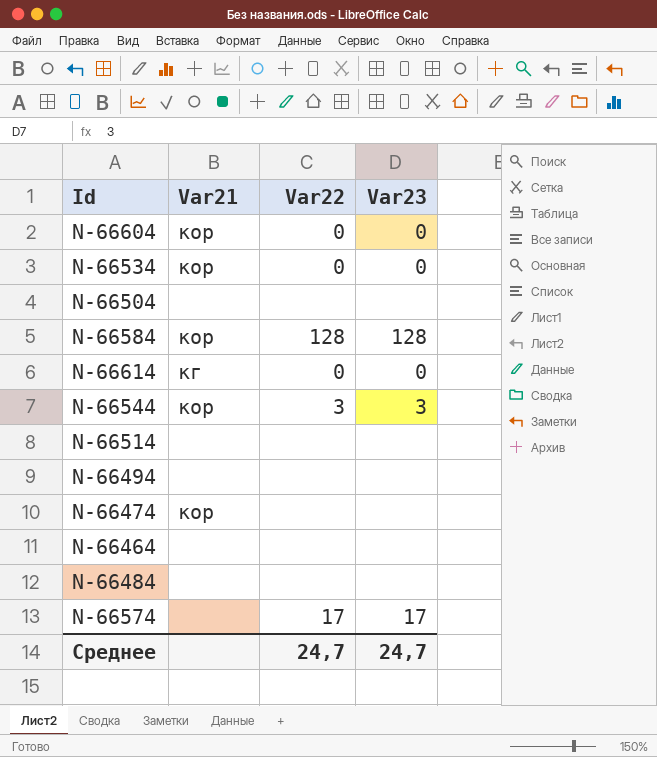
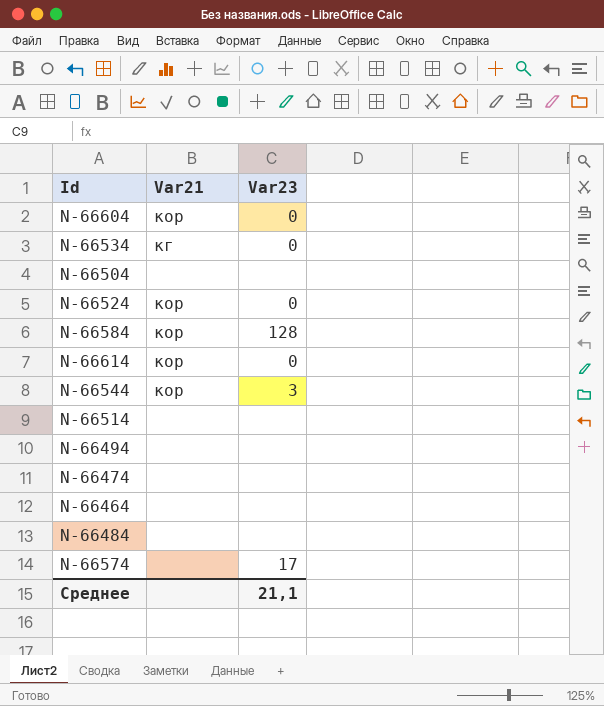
column Var22 | position: 3 -> none
N-66534 | Var21: кор -> кг
row N-66524: none -> кор | 0
N-66614 | Var21: кг -> кор
N-66474 | Var21: кор -> none
Среднее | Var23: 24,7 -> 21,1

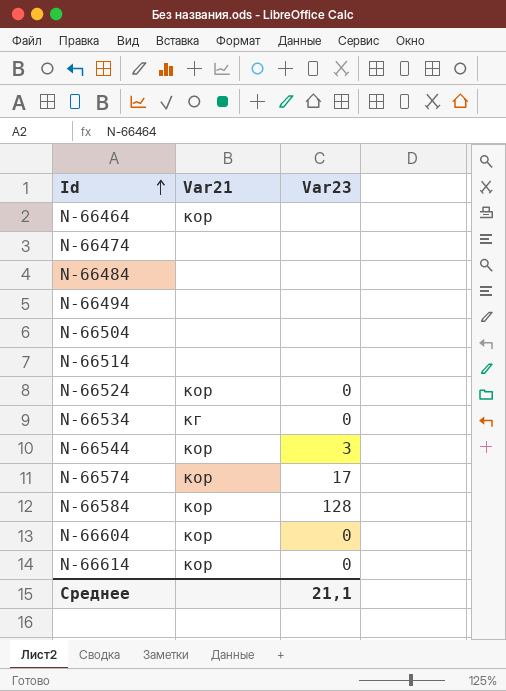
row order: none -> Id ascending
N-66464 | Var21: none -> кор
N-66574 | Var21: none -> кор

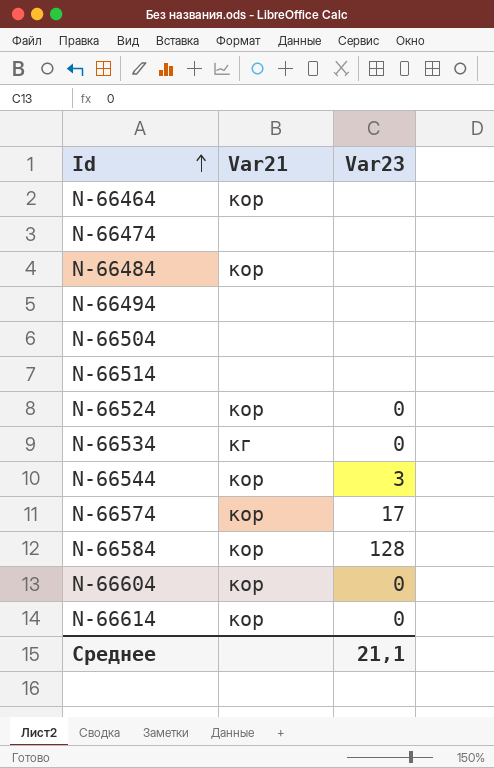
N-66484 | Var21: none -> кор

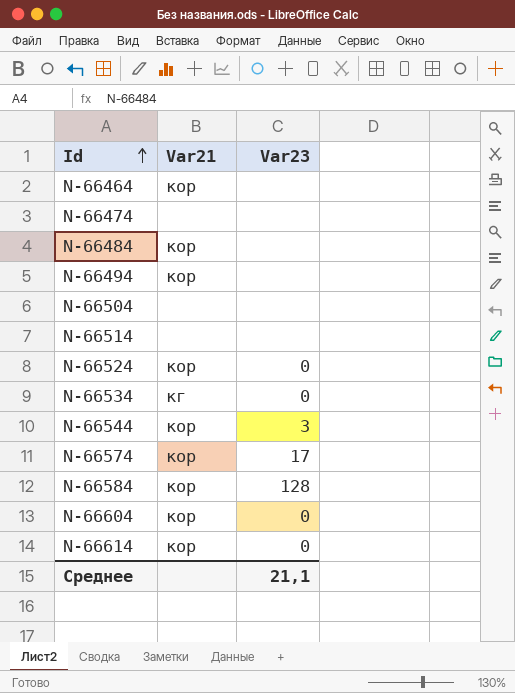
N-66494 | Var21: none -> кор

